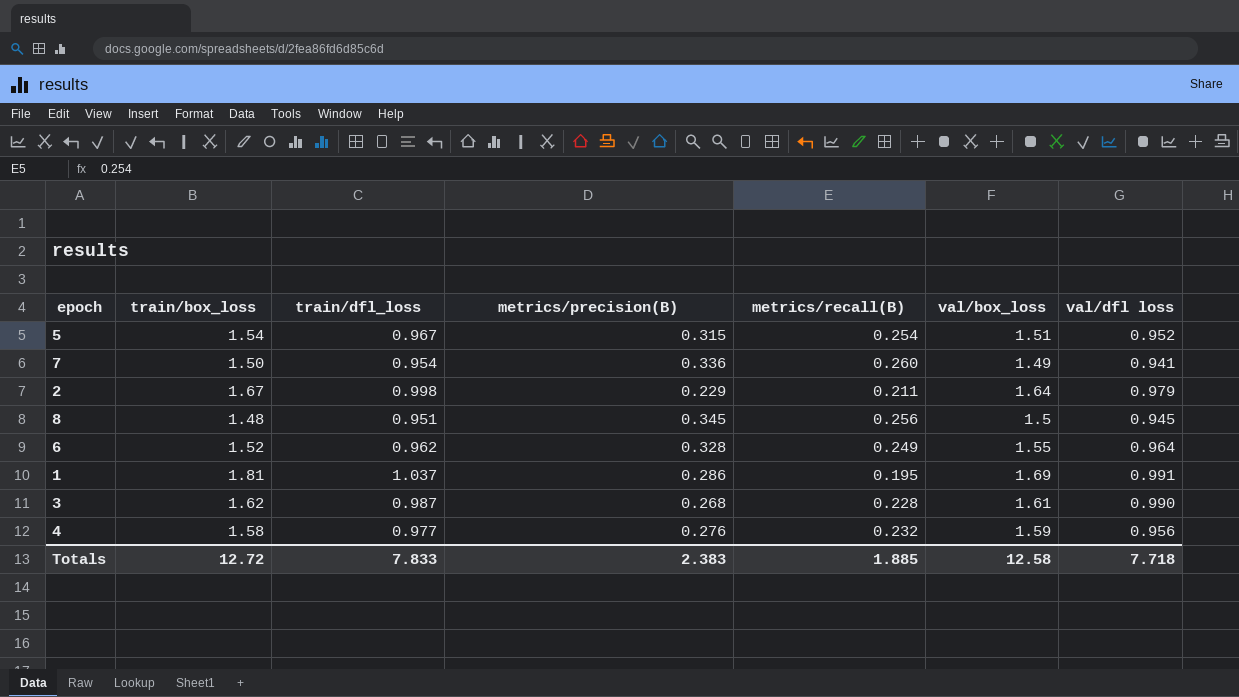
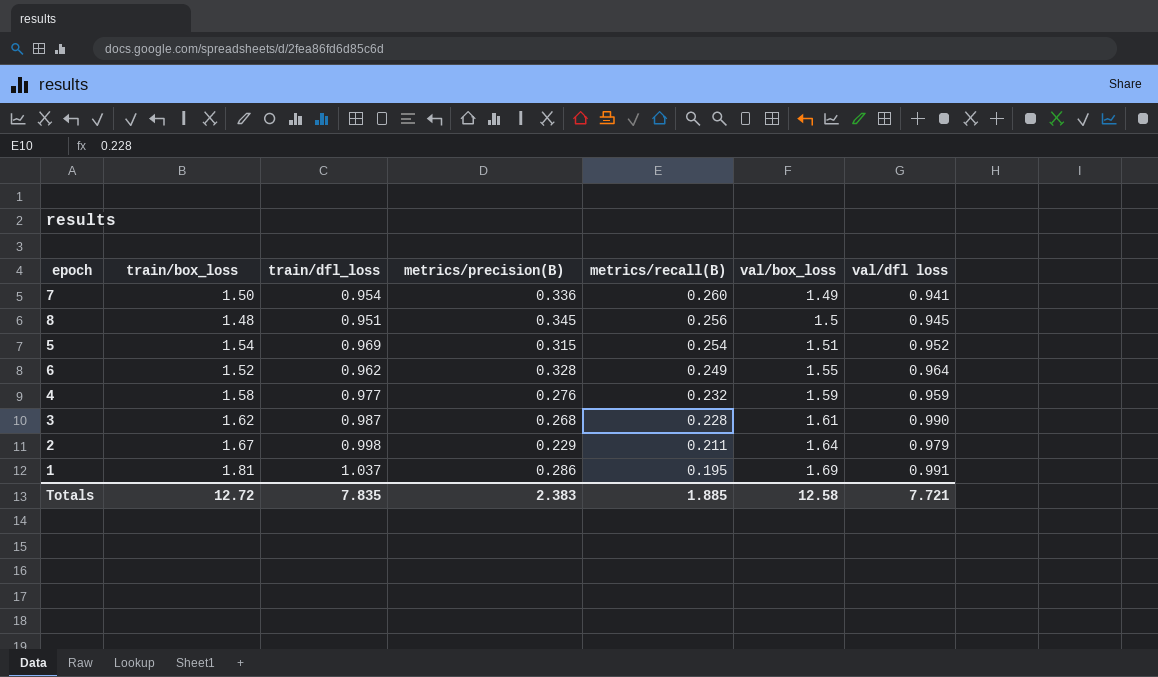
row order: none -> metrics/recall(B) descending
5 | train/dfl_loss: 0.967 -> 0.969
4 | val/dfl loss: 0.956 -> 0.959
Totals | train/dfl_loss: 7.833 -> 7.835
Totals | val/dfl loss: 7.718 -> 7.721

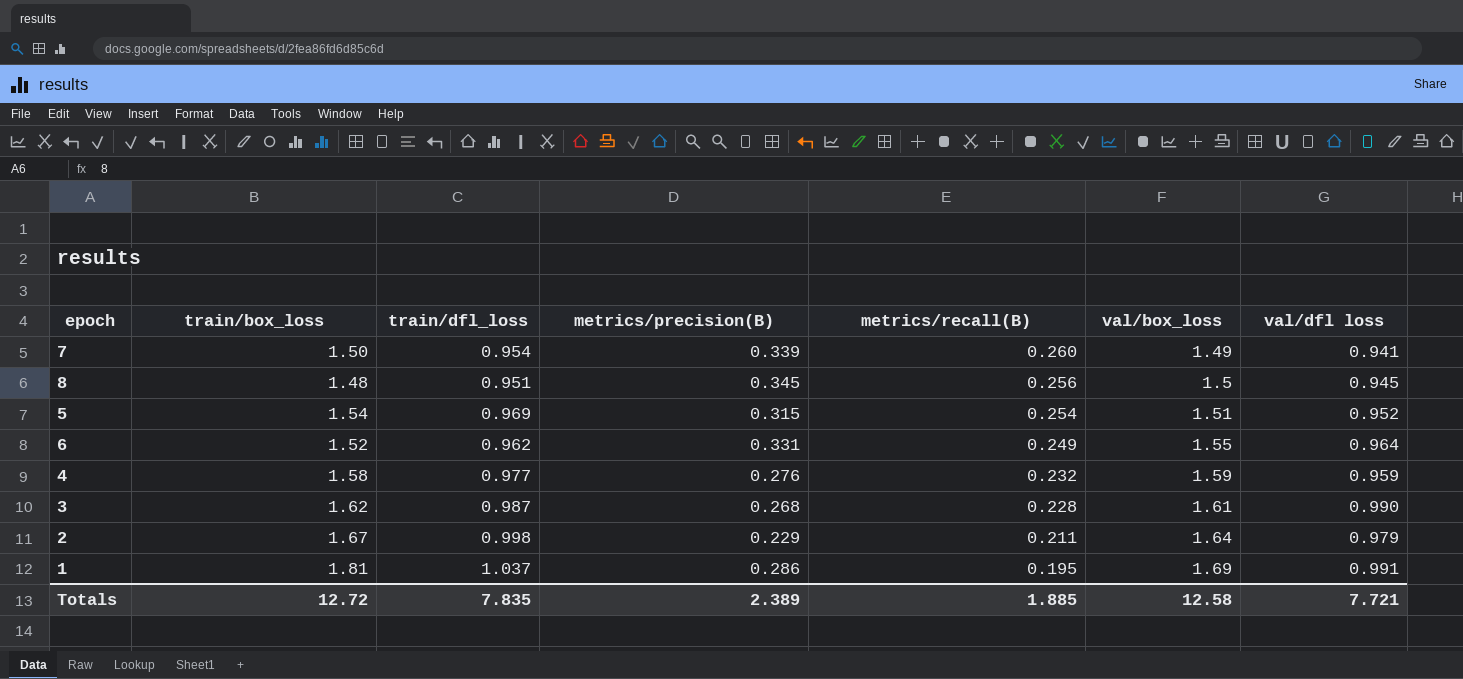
7 | metrics/precision(B): 0.336 -> 0.339
6 | metrics/precision(B): 0.328 -> 0.331
Totals | metrics/precision(B): 2.383 -> 2.389

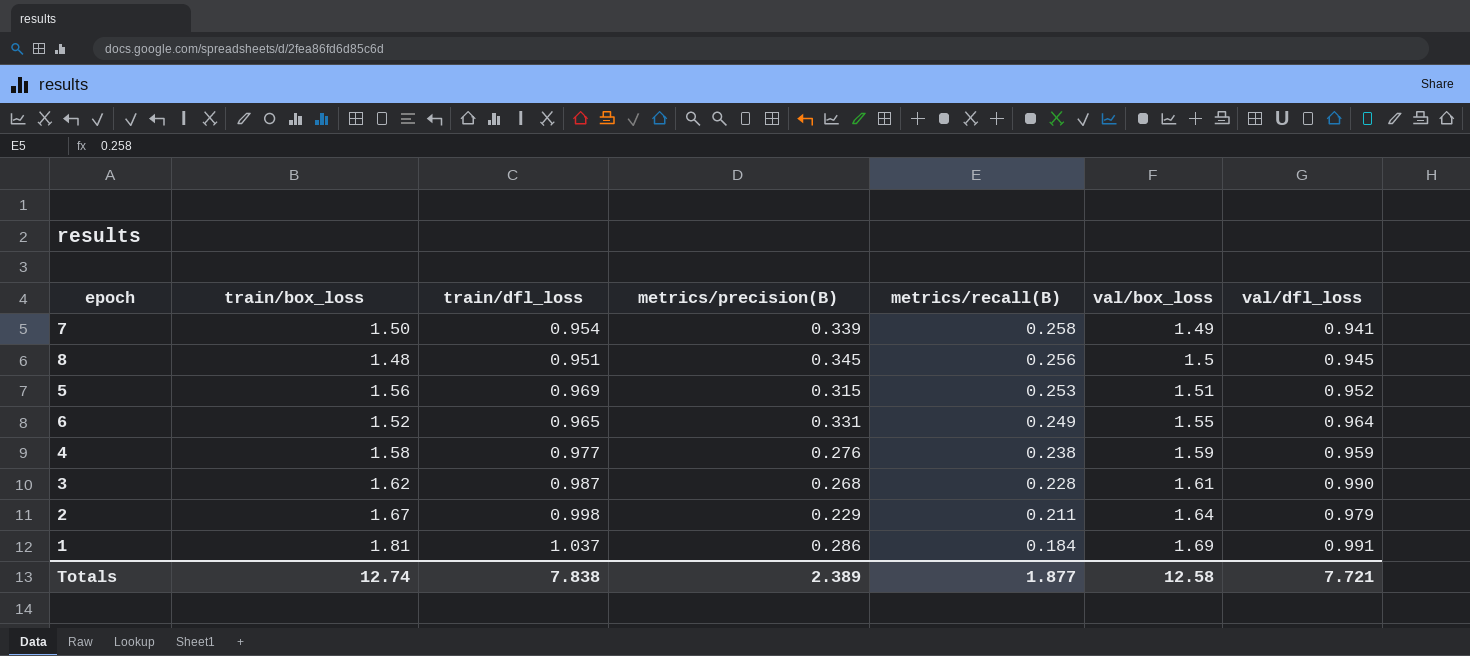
column name: val/dfl loss -> val/dfl_loss
7 | metrics/recall(B): 0.260 -> 0.258
5 | train/box_loss: 1.54 -> 1.56
5 | metrics/recall(B): 0.254 -> 0.253
6 | train/dfl_loss: 0.962 -> 0.965
4 | metrics/recall(B): 0.232 -> 0.238
1 | metrics/recall(B): 0.195 -> 0.184
Totals | train/box_loss: 12.72 -> 12.74
Totals | train/dfl_loss: 7.835 -> 7.838
Totals | metrics/recall(B): 1.885 -> 1.877

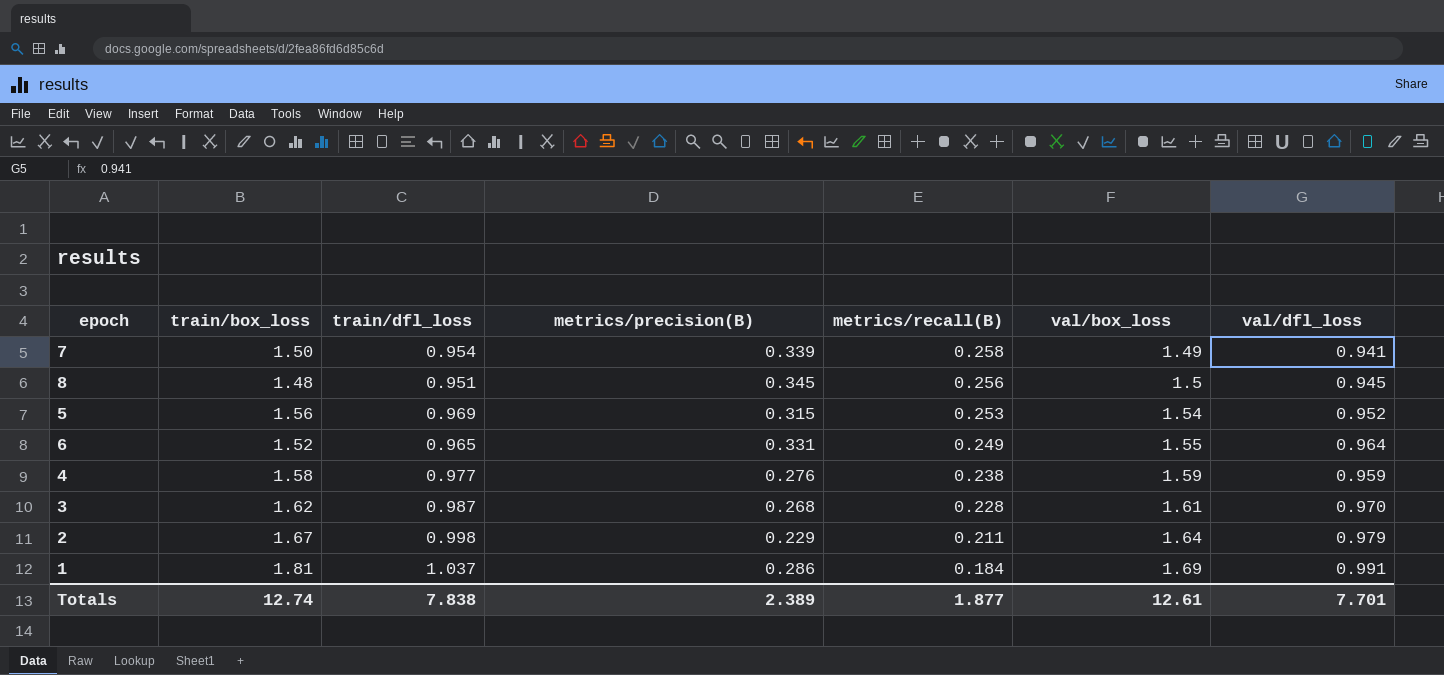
5 | val/box_loss: 1.51 -> 1.54
3 | val/dfl_loss: 0.990 -> 0.970
Totals | val/box_loss: 12.58 -> 12.61
Totals | val/dfl_loss: 7.721 -> 7.701

